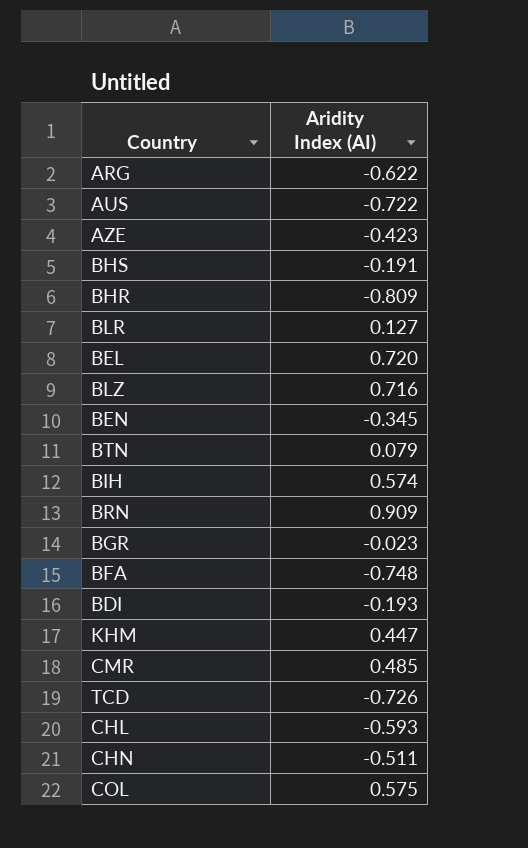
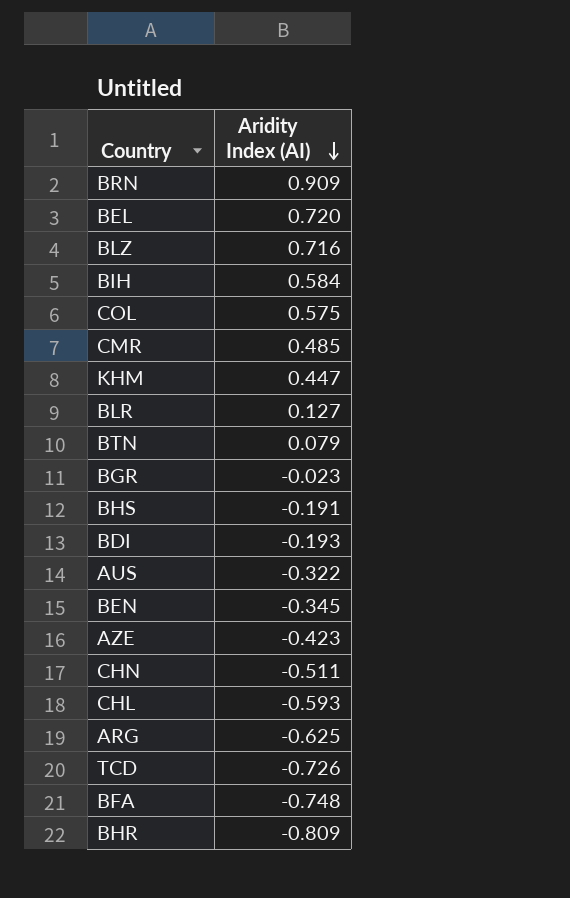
row order: none -> Aridity Index (AI) descending
BIH | Aridity Index (AI): 0.574 -> 0.584
AUS | Aridity Index (AI): -0.722 -> -0.322
ARG | Aridity Index (AI): -0.622 -> -0.625

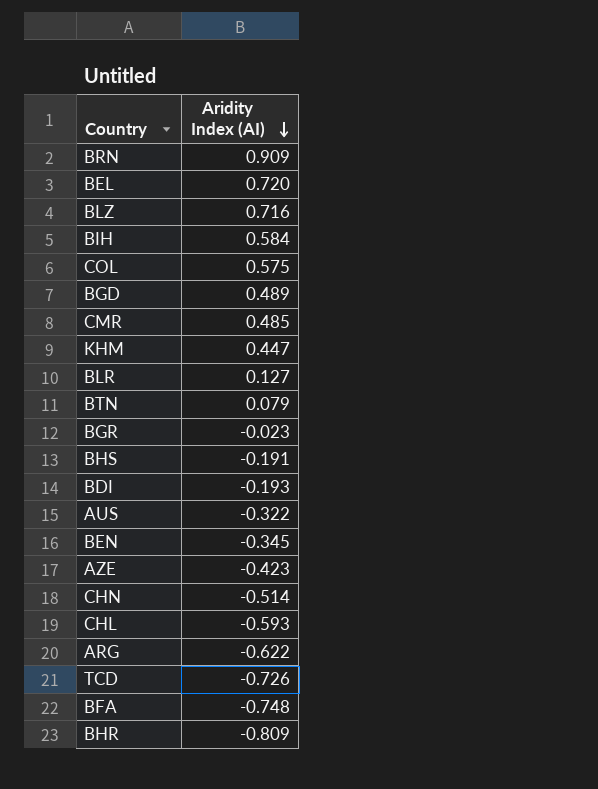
row BGD: none -> 0.489
CHN | Aridity Index (AI): -0.511 -> -0.514
ARG | Aridity Index (AI): -0.625 -> -0.622

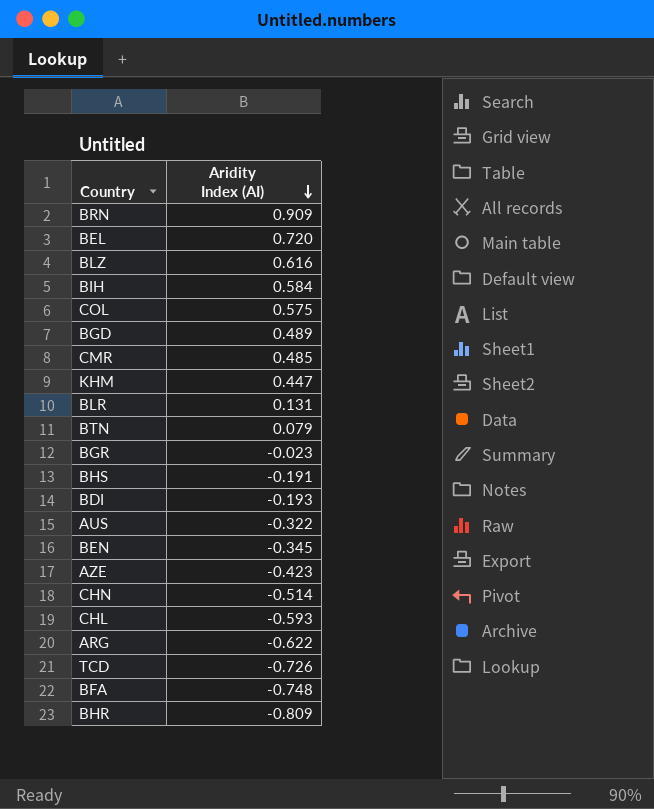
BLZ | Aridity Index (AI): 0.716 -> 0.616
BLR | Aridity Index (AI): 0.127 -> 0.131

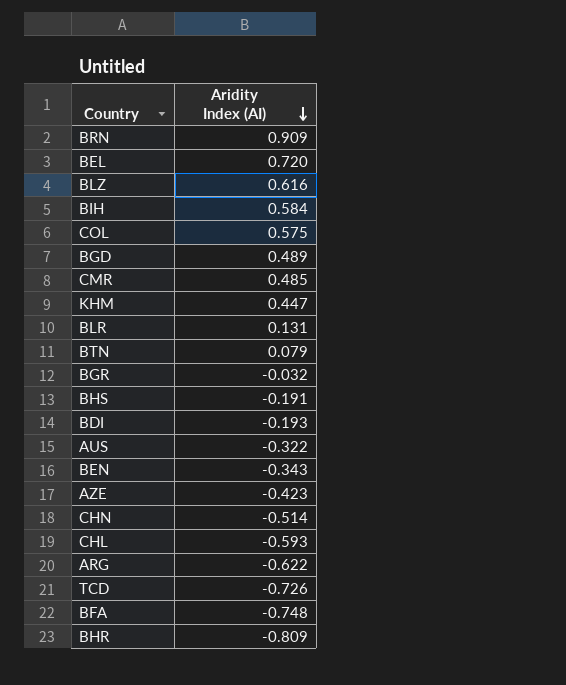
BGR | Aridity Index (AI): -0.023 -> -0.032
BEN | Aridity Index (AI): -0.345 -> -0.343

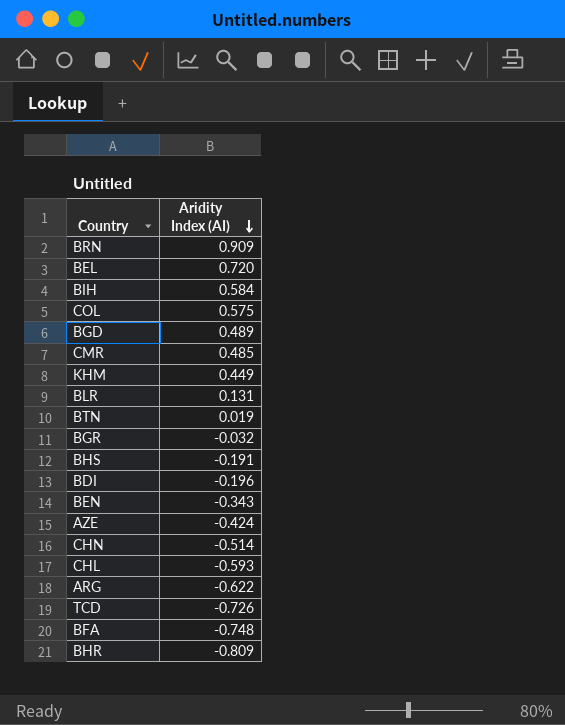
row BLZ: 0.616 -> none
row AUS: -0.322 -> none
KHM | Aridity Index (AI): 0.447 -> 0.449
BTN | Aridity Index (AI): 0.079 -> 0.019
BDI | Aridity Index (AI): -0.193 -> -0.196
AZE | Aridity Index (AI): -0.423 -> -0.424

